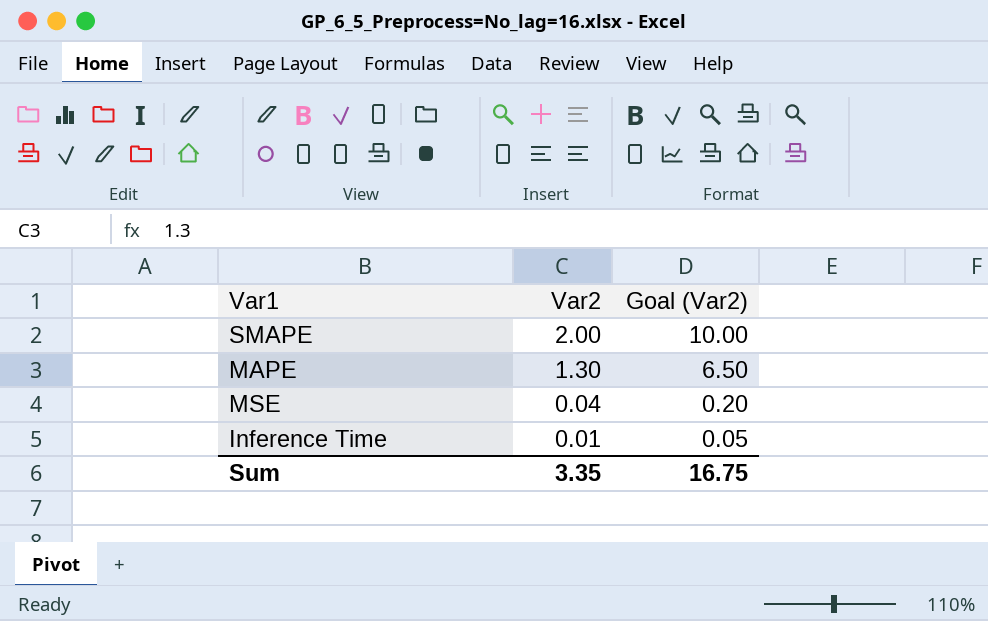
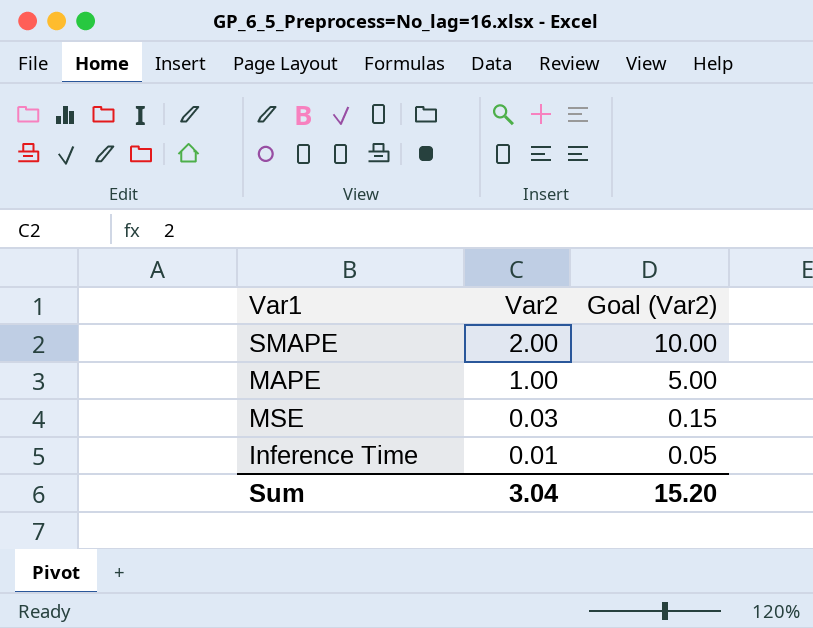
MAPE | Var2: 1.30 -> 1.00
MAPE | Goal (Var2): 6.50 -> 5.00
MSE | Var2: 0.04 -> 0.03
MSE | Goal (Var2): 0.20 -> 0.15
Sum | Var2: 3.35 -> 3.04
Sum | Goal (Var2): 16.75 -> 15.20

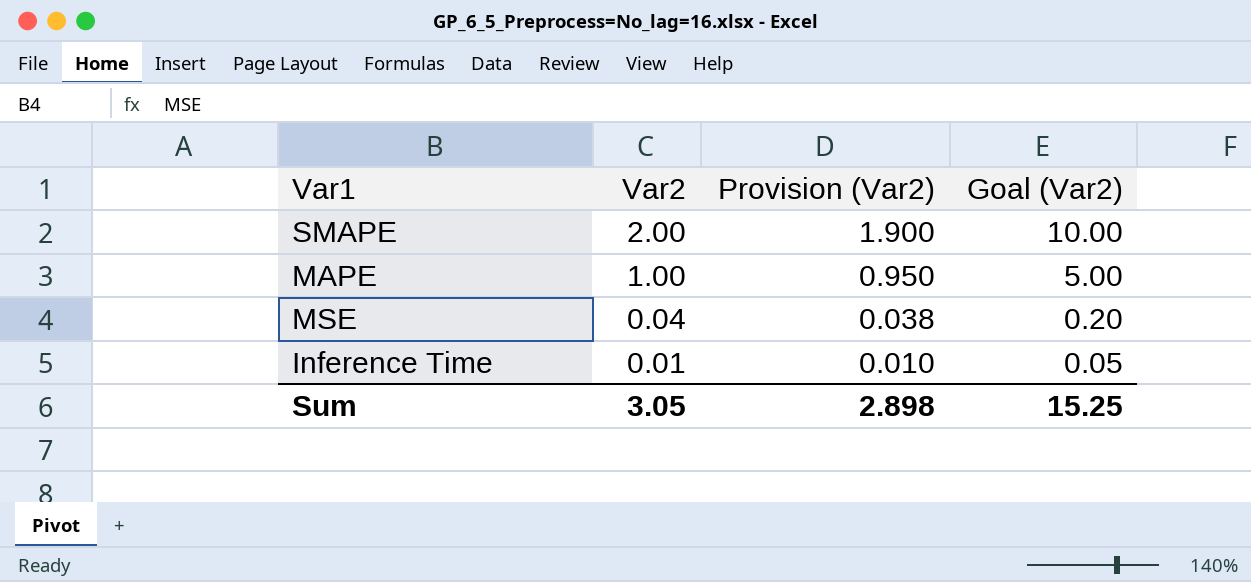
column Provision (Var2) | formula: none -> [Var2] * 0.95
MSE | Var2: 0.03 -> 0.04
MSE | Goal (Var2): 0.15 -> 0.20
Sum | Var2: 3.04 -> 3.05
Sum | Goal (Var2): 15.20 -> 15.25

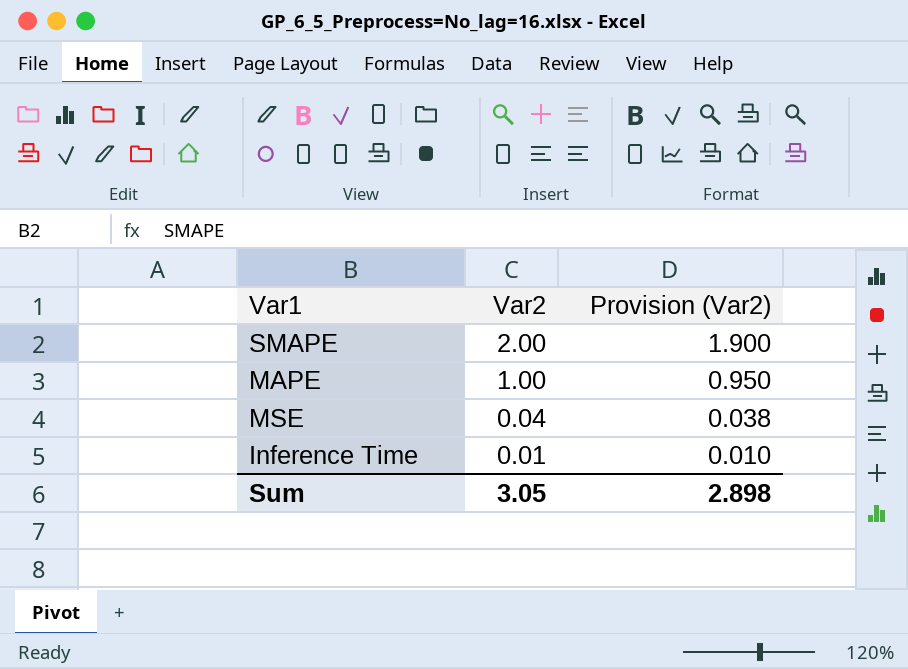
column Goal (Var2) | formula: [Var2] * 5 -> none

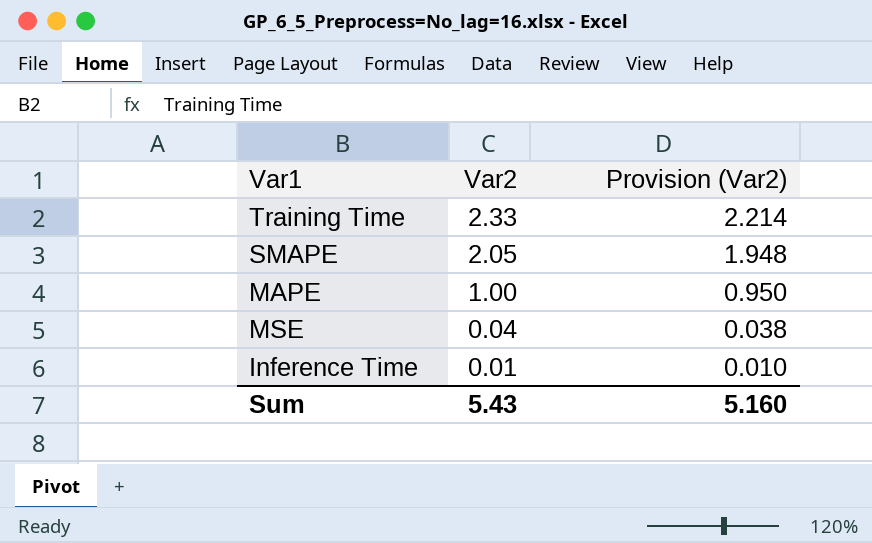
row Training Time: none -> 2.33 | 2.214
SMAPE | Var2: 2.00 -> 2.05
SMAPE | Provision (Var2): 1.900 -> 1.948
Sum | Var2: 3.05 -> 5.43
Sum | Provision (Var2): 2.898 -> 5.160

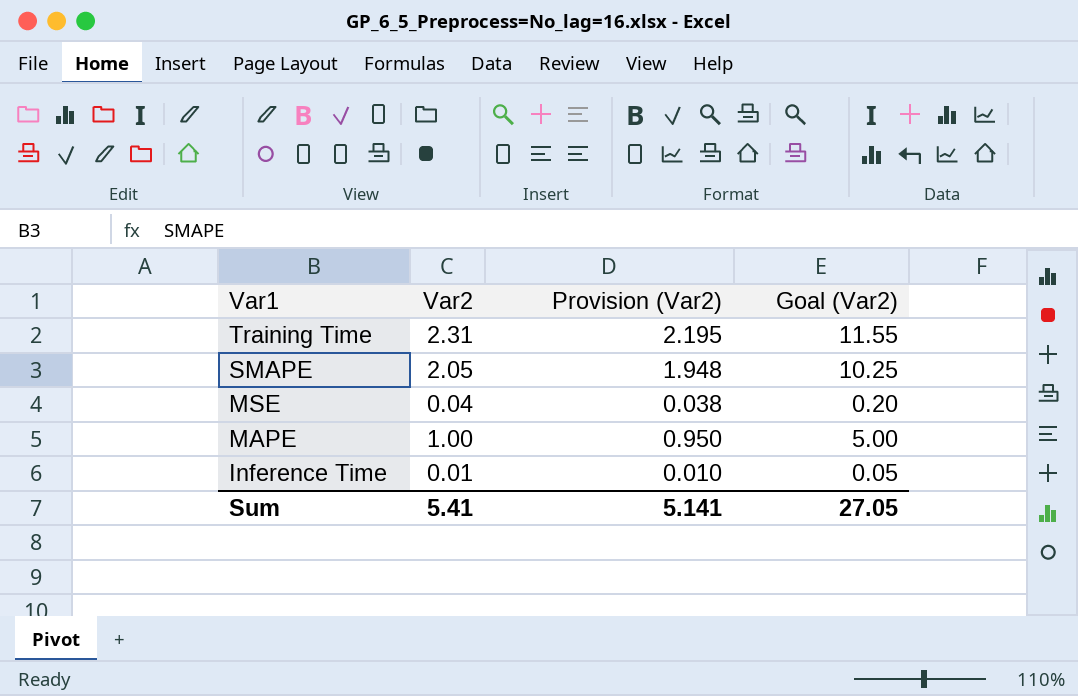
row order: Var2 descending -> Var1 descending
column Goal (Var2) | formula: none -> [Var2] * 5
Training Time | Var2: 2.33 -> 2.31
Training Time | Provision (Var2): 2.214 -> 2.195
Sum | Var2: 5.43 -> 5.41
Sum | Provision (Var2): 5.160 -> 5.141

